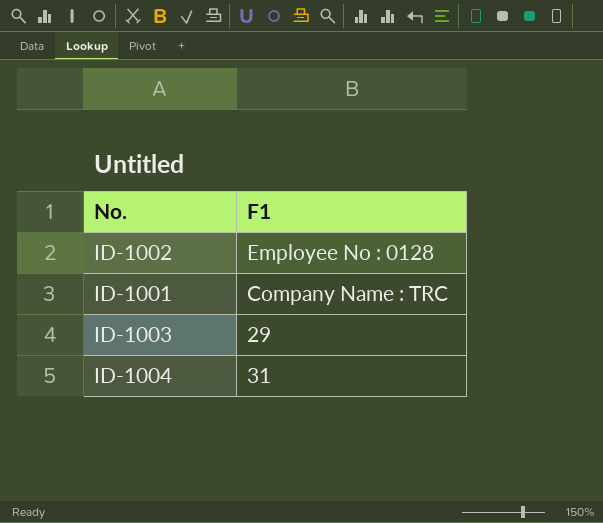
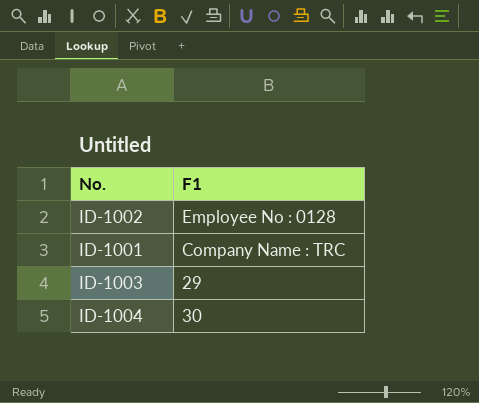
ID-1004 | F1: 31 -> 30

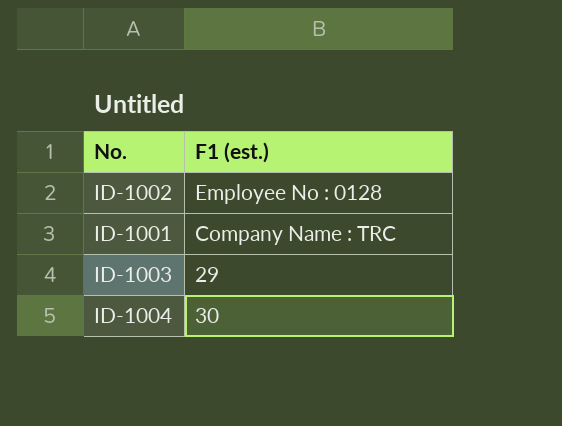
column name: F1 -> F1 (est.)

